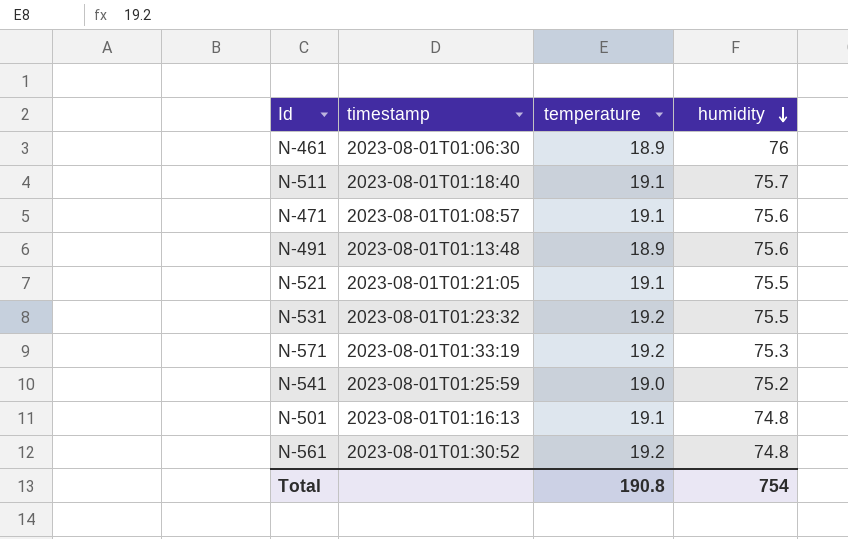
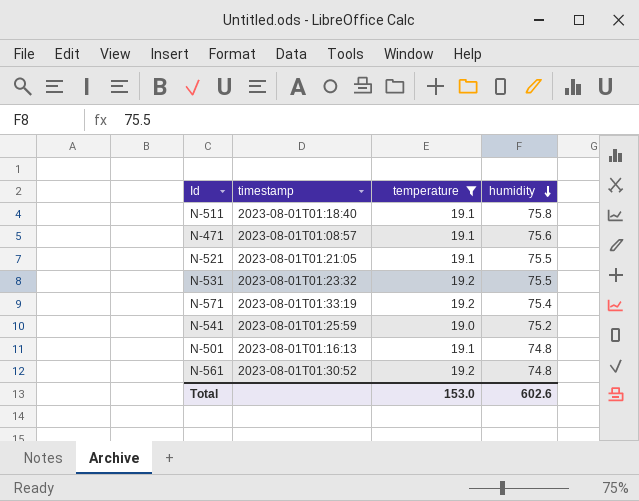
filter: none -> temperature != 18.9
N-511 | humidity: 75.7 -> 75.8
N-571 | humidity: 75.3 -> 75.4
Total | temperature: 190.8 -> 153.0
Total | humidity: 754 -> 602.6

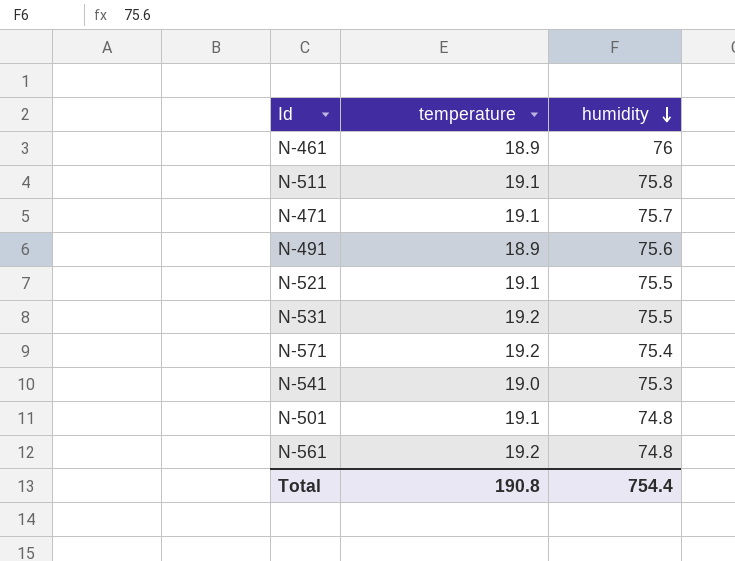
filter: temperature != 18.9 -> none
column timestamp | position: 2 -> none
N-471 | humidity: 75.6 -> 75.7
N-541 | humidity: 75.2 -> 75.3
Total | temperature: 153.0 -> 190.8
Total | humidity: 602.6 -> 754.4

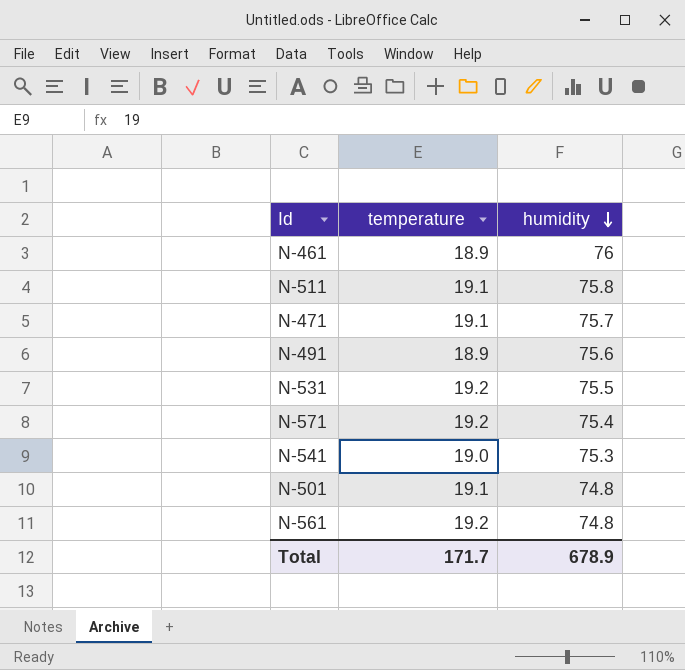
row N-521: 19.1 | 75.5 -> none
Total | temperature: 190.8 -> 171.7
Total | humidity: 754.4 -> 678.9

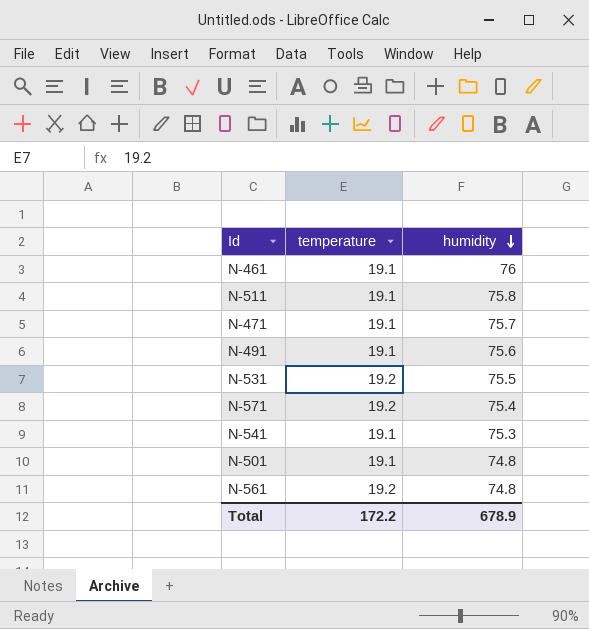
N-461 | temperature: 18.9 -> 19.1
N-491 | temperature: 18.9 -> 19.1
N-541 | temperature: 19.0 -> 19.1
Total | temperature: 171.7 -> 172.2

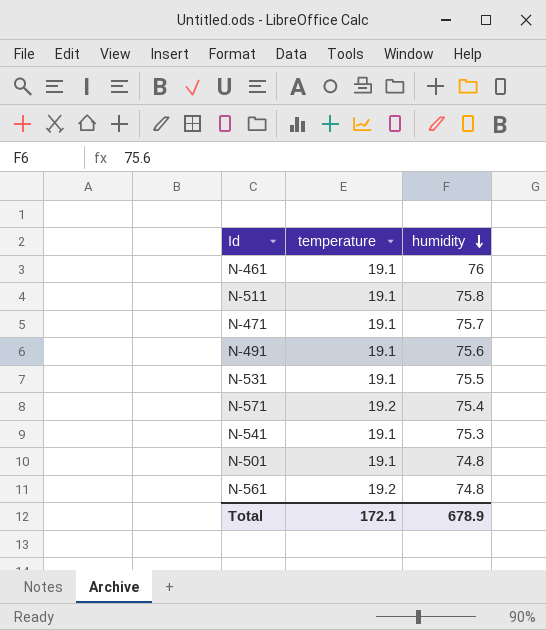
N-531 | temperature: 19.2 -> 19.1
Total | temperature: 172.2 -> 172.1

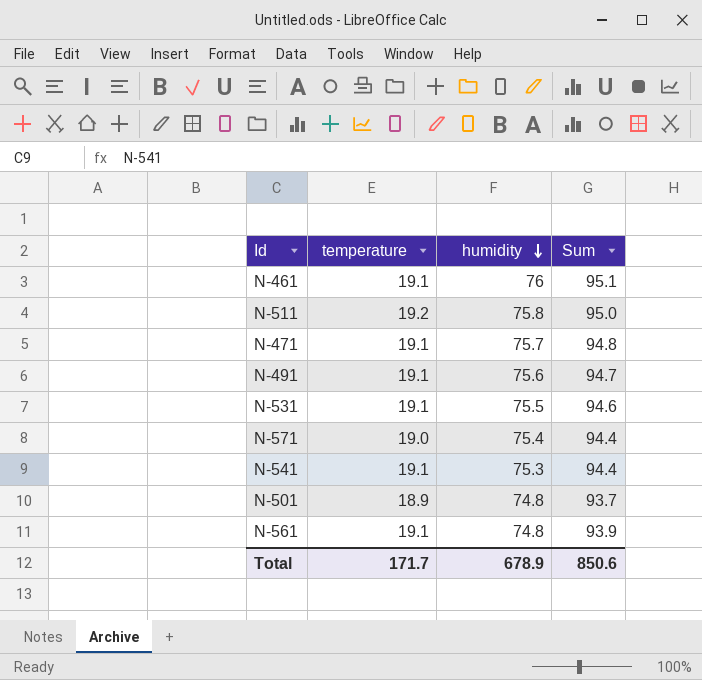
column Sum | formula: none -> [temperature] + [humidity]
N-511 | temperature: 19.1 -> 19.2
N-571 | temperature: 19.2 -> 19.0
N-501 | temperature: 19.1 -> 18.9
N-561 | temperature: 19.2 -> 19.1
Total | temperature: 172.1 -> 171.7

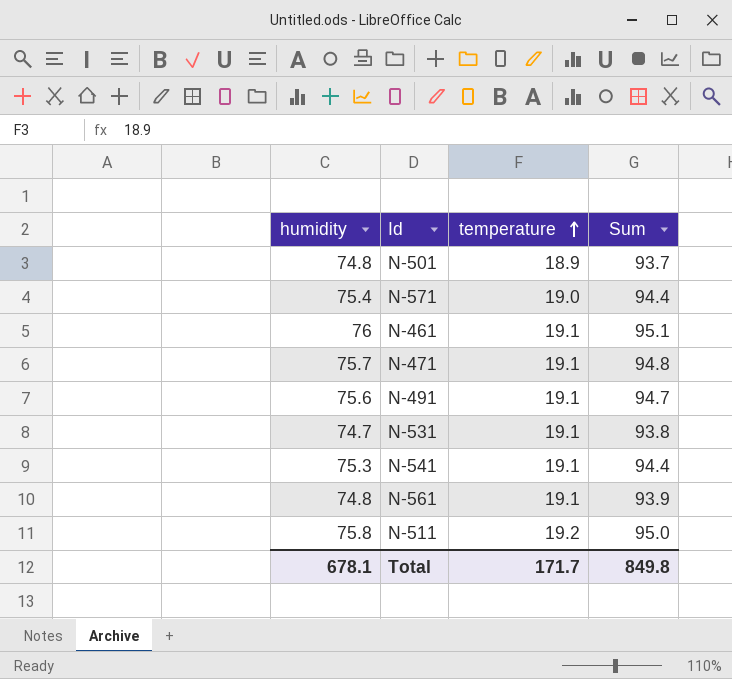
row order: humidity descending -> temperature ascending
column humidity | position: 3 -> 1
N-531 | humidity: 75.5 -> 74.7
N-531 | Sum: 94.6 -> 93.8
Total | humidity: 678.9 -> 678.1
Total | Sum: 850.6 -> 849.8

